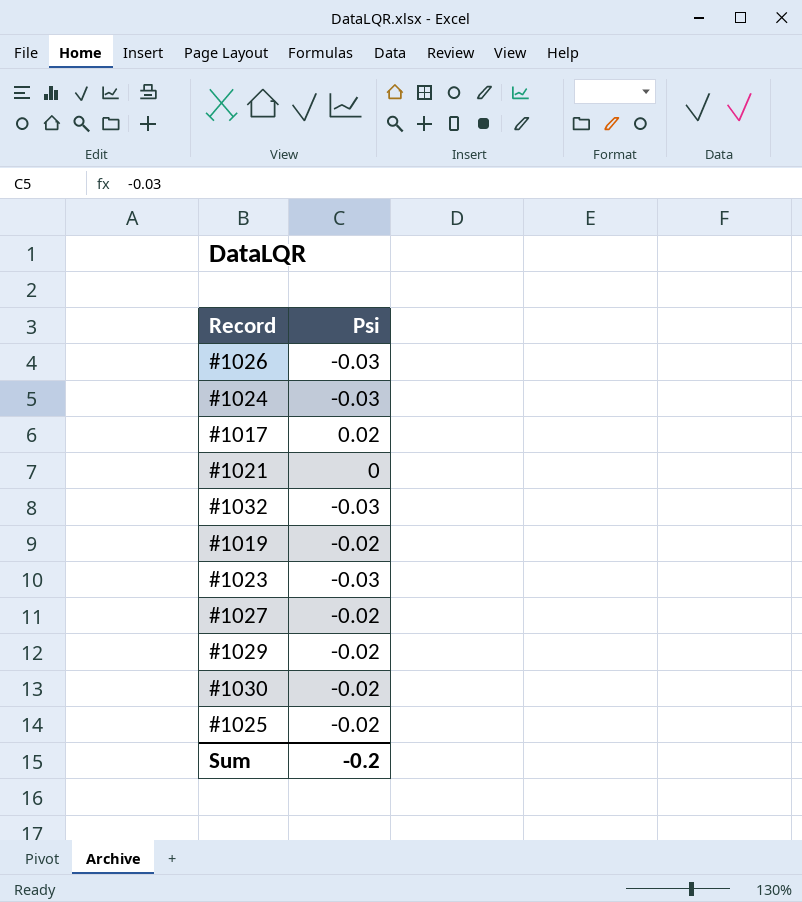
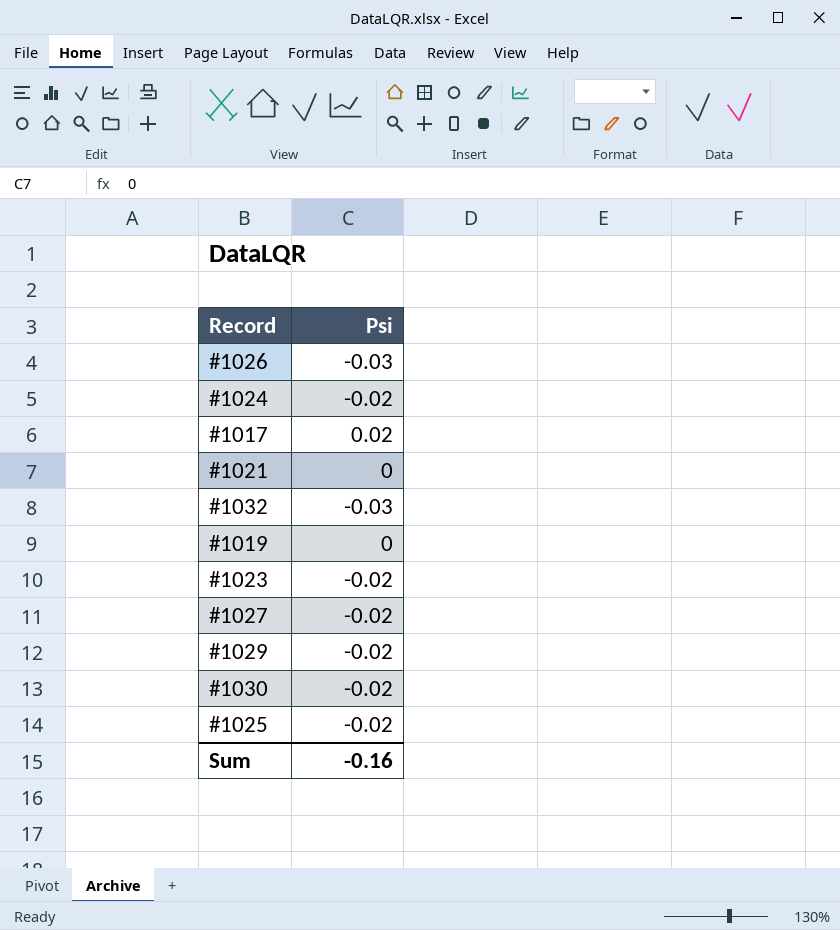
#1024 | Psi: -0.03 -> -0.02
#1019 | Psi: -0.02 -> 0
#1023 | Psi: -0.03 -> -0.02
Sum | Psi: -0.2 -> -0.16

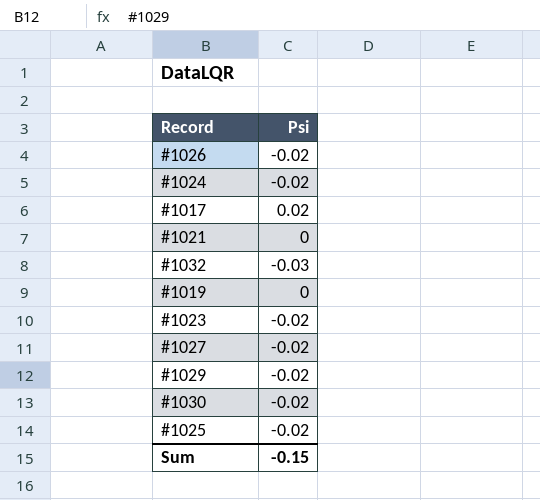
#1026 | Psi: -0.03 -> -0.02
Sum | Psi: -0.16 -> -0.15

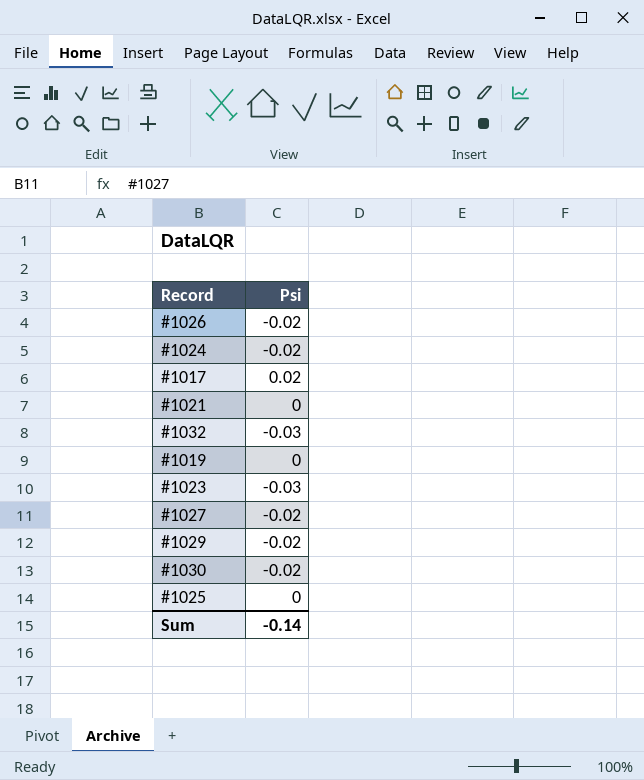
#1023 | Psi: -0.02 -> -0.03
#1025 | Psi: -0.02 -> 0
Sum | Psi: -0.15 -> -0.14

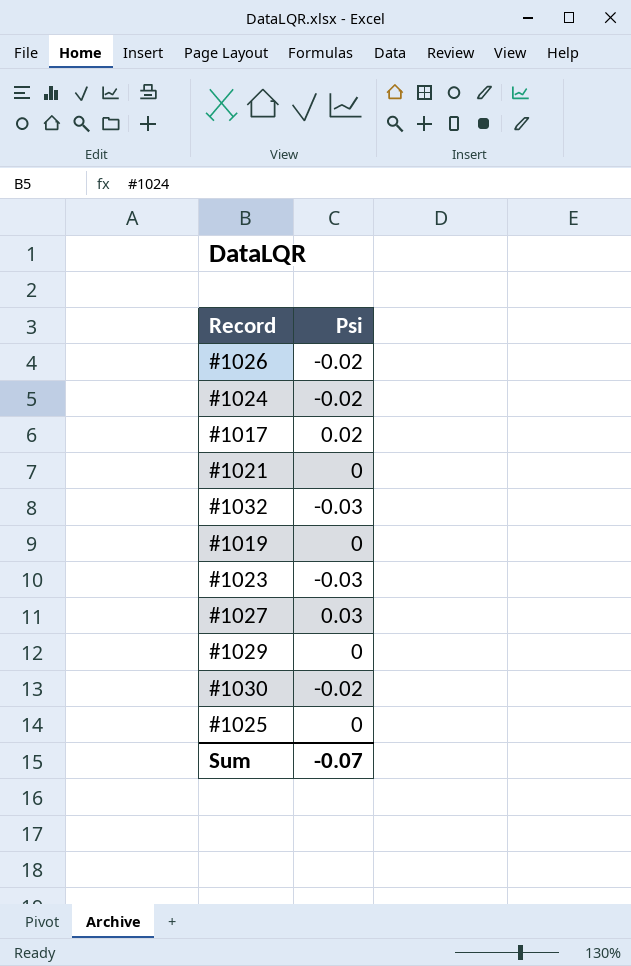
#1027 | Psi: -0.02 -> 0.03
#1029 | Psi: -0.02 -> 0
Sum | Psi: -0.14 -> -0.07

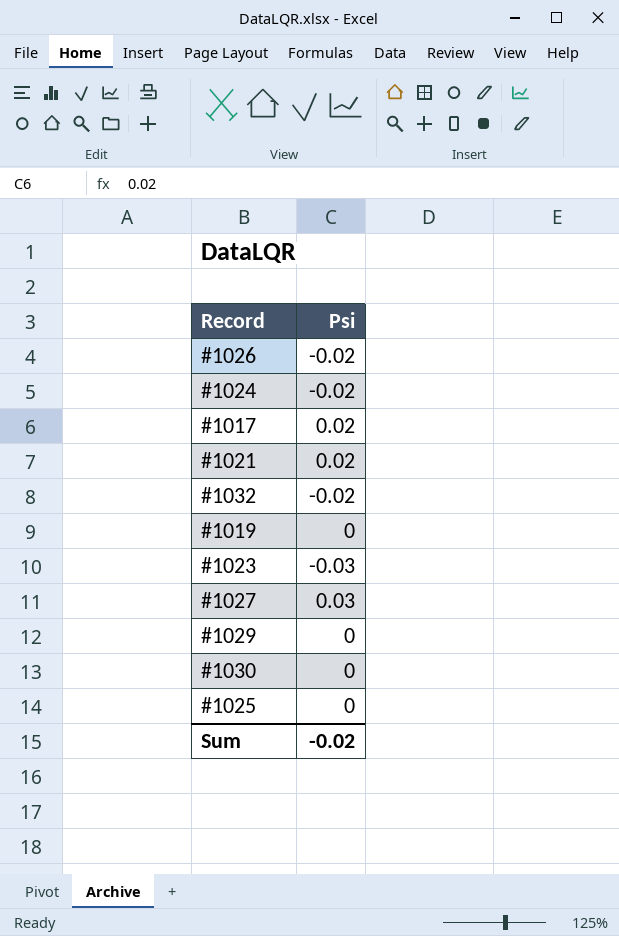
#1021 | Psi: 0 -> 0.02
#1032 | Psi: -0.03 -> -0.02
#1030 | Psi: -0.02 -> 0
Sum | Psi: -0.07 -> -0.02

